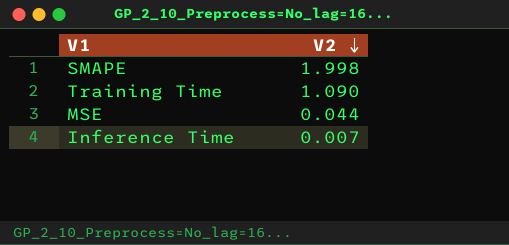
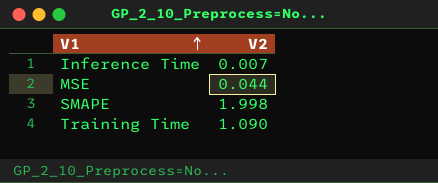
row order: V2 descending -> V1 ascending

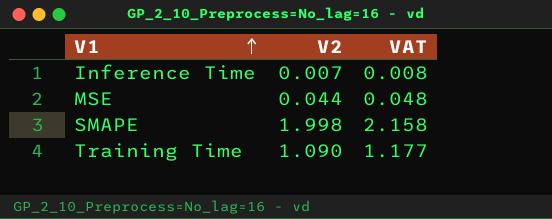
column VAT | formula: none -> [V2] * 1.08

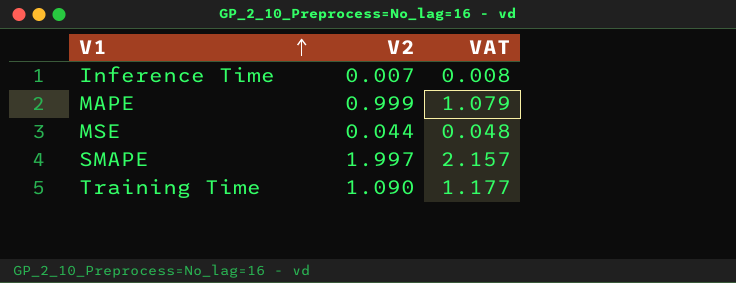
row MAPE: none -> 0.999 | 1.079
SMAPE | V2: 1.998 -> 1.997
SMAPE | VAT: 2.158 -> 2.157

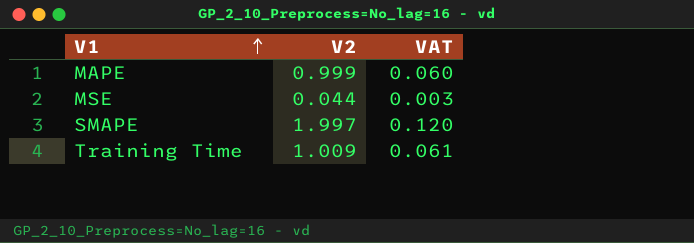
column VAT | formula: [V2] * 1.08 -> [V2] * 0.06
row Inference Time: 0.007 | 0.008 -> none
Training Time | V2: 1.090 -> 1.009

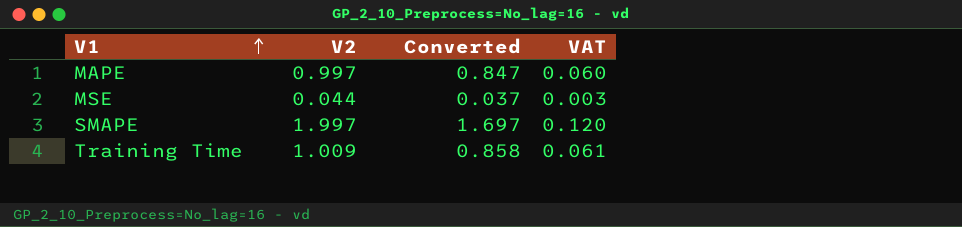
column Converted | formula: none -> [V2] * 0.85
MAPE | V2: 0.999 -> 0.997

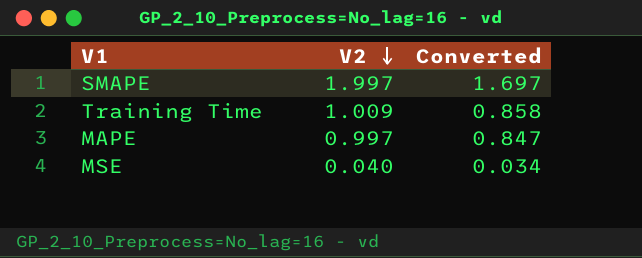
row order: V1 ascending -> V2 descending
column VAT | formula: [V2] * 0.06 -> none
MSE | V2: 0.044 -> 0.040
MSE | Converted: 0.037 -> 0.034

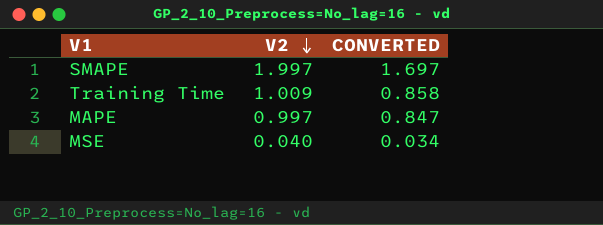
column name: Converted -> CONVERTED

